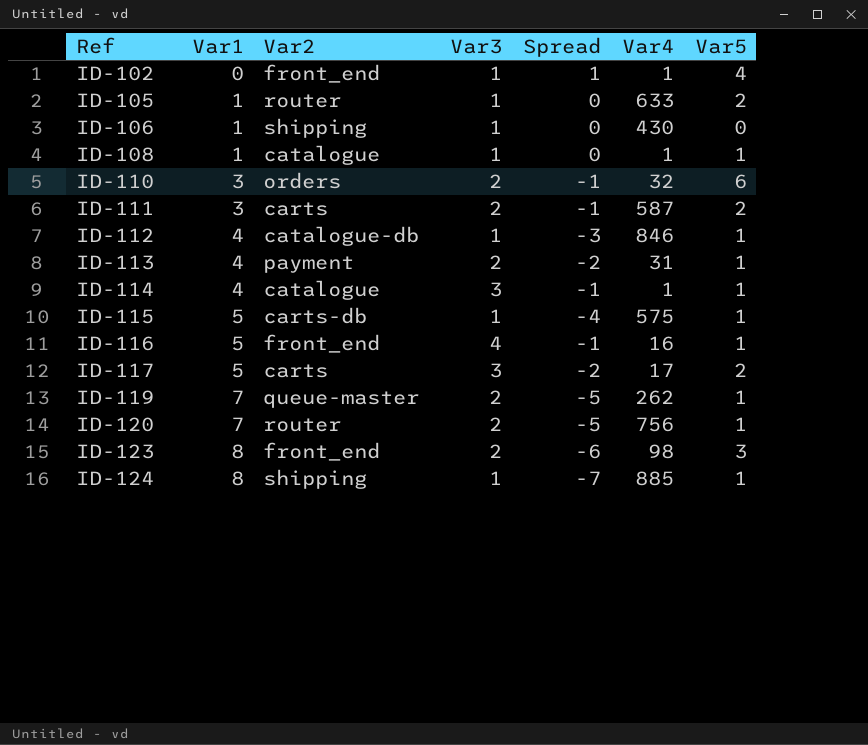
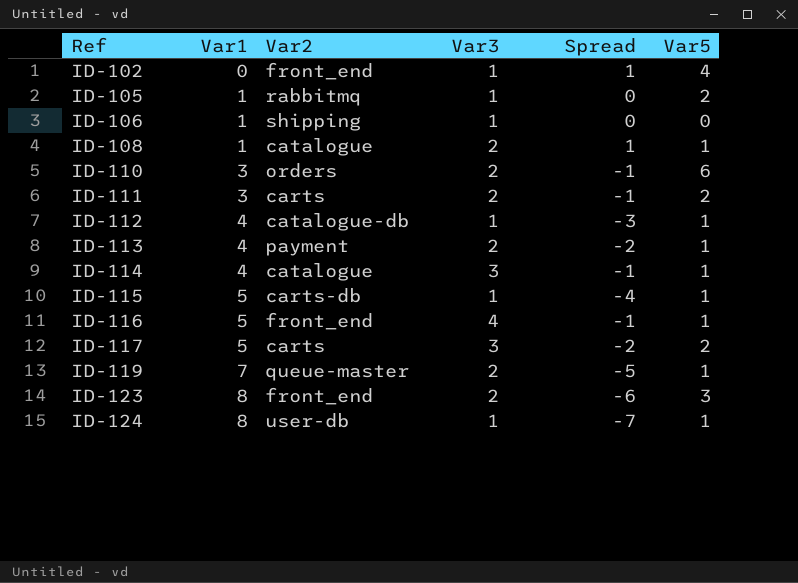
column Var4 | position: 6 -> none
row ID-120: 7 | router | 2 | -5 | 756 | 1 -> none
ID-105 | Var2: router -> rabbitmq
ID-108 | Var3: 1 -> 2
ID-108 | Spread: 0 -> 1
ID-124 | Var2: shipping -> user-db

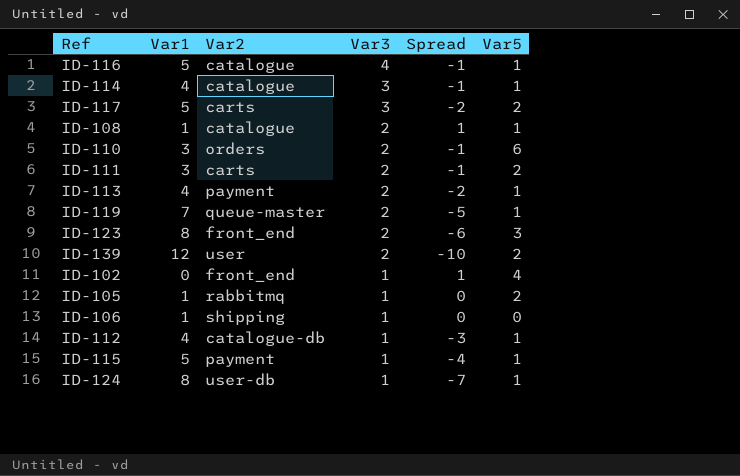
row order: Ref ascending -> Var3 descending
ID-116 | Var2: front_end -> catalogue
row ID-139: none -> 12 | user | 2 | -10 | 2
ID-115 | Var2: carts-db -> payment

